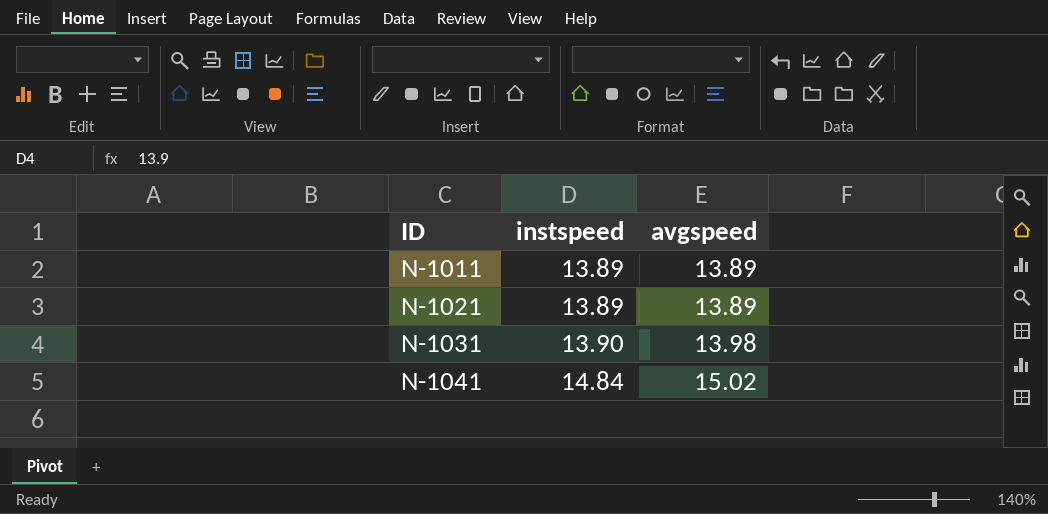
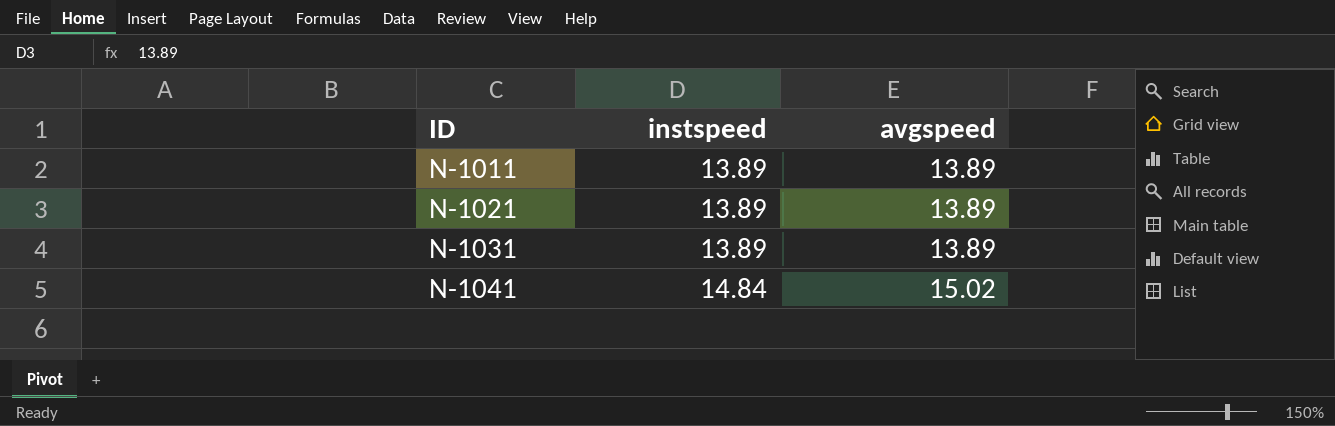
N-1031 | instspeed: 13.90 -> 13.89
N-1031 | avgspeed: 13.98 -> 13.89

